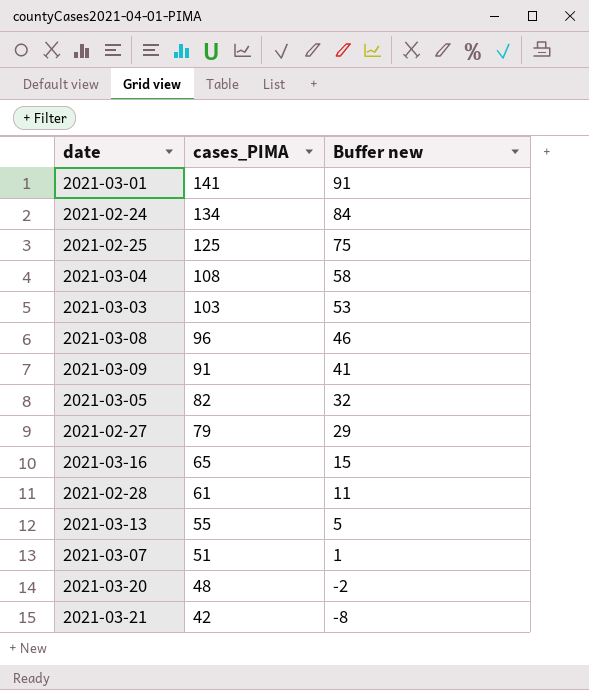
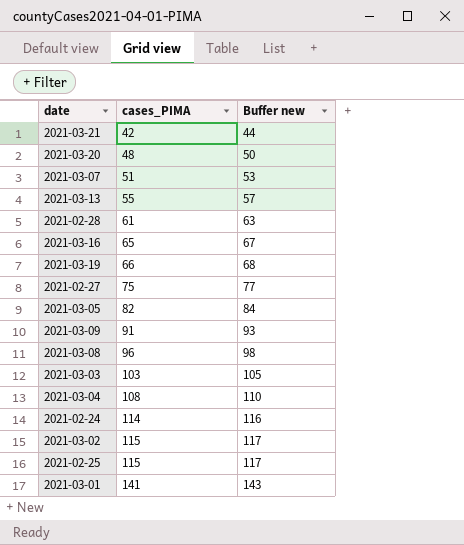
row order: cases_PIMA descending -> cases_PIMA ascending
column Buffer new | formula: [cases_PIMA] - 50 -> [cases_PIMA] + 2
row 2021-03-19: none -> 66 | 68
2021-02-27 | cases_PIMA: 79 -> 75
2021-02-24 | cases_PIMA: 134 -> 114
row 2021-03-02: none -> 115 | 117
2021-02-25 | cases_PIMA: 125 -> 115

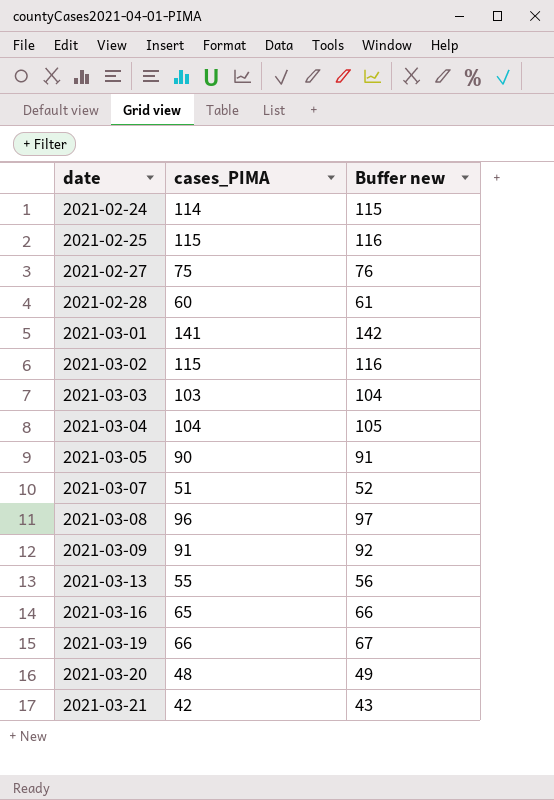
row order: cases_PIMA ascending -> date ascending
column Buffer new | formula: [cases_PIMA] + 2 -> [cases_PIMA] + 1
2021-02-28 | cases_PIMA: 61 -> 60
2021-03-04 | cases_PIMA: 108 -> 104
2021-03-05 | cases_PIMA: 82 -> 90

